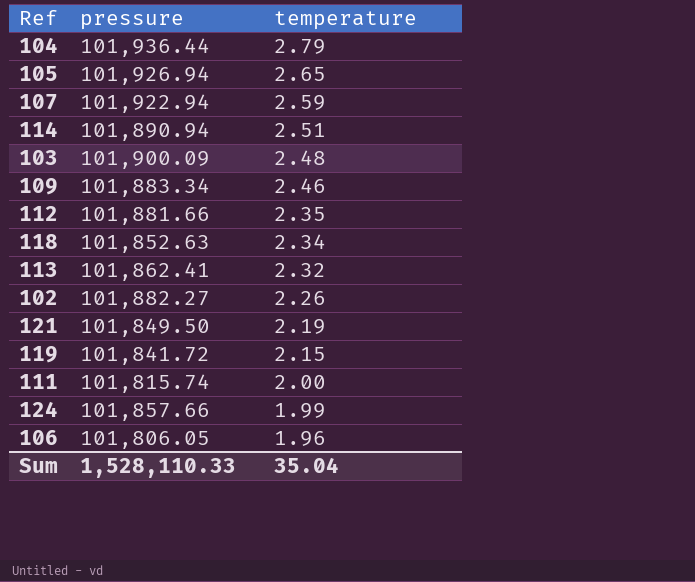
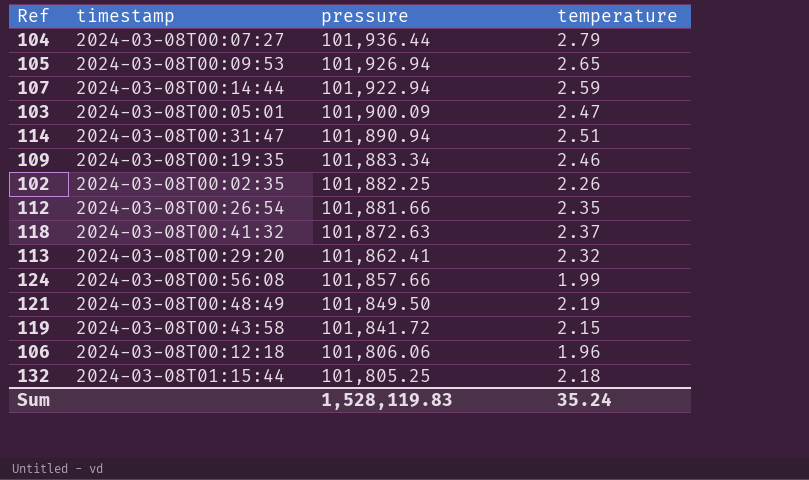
row order: temperature descending -> pressure descending
column timestamp | position: none -> 2
row 111: 101,815.74 | 2.00 -> none
103 | temperature: 2.48 -> 2.47
102 | pressure: 101,882.27 -> 101,882.25
118 | pressure: 101,852.63 -> 101,872.63
118 | temperature: 2.34 -> 2.37
106 | pressure: 101,806.05 -> 101,806.06
row 132: none -> 2024-03-08T01:15:44 | 101,805.25 | 2.18
Sum | pressure: 1,528,110.33 -> 1,528,119.83
Sum | temperature: 35.04 -> 35.24

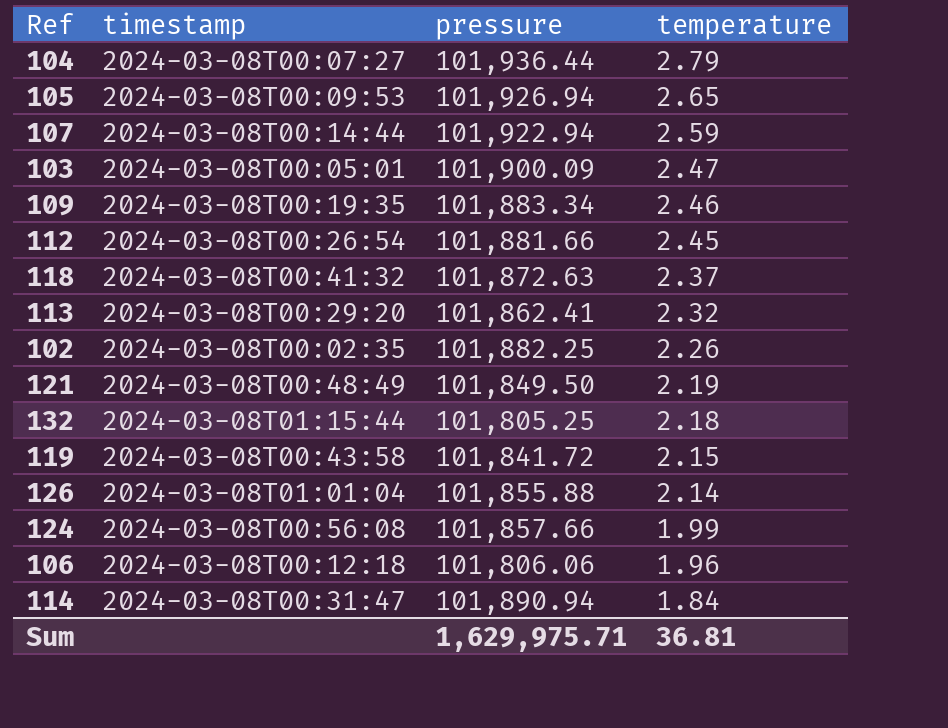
row order: pressure descending -> temperature descending
112 | temperature: 2.35 -> 2.45
row 126: none -> 2024-03-08T01:01:04 | 101,855.88 | 2.14
114 | temperature: 2.51 -> 1.84
Sum | pressure: 1,528,119.83 -> 1,629,975.71
Sum | temperature: 35.24 -> 36.81

